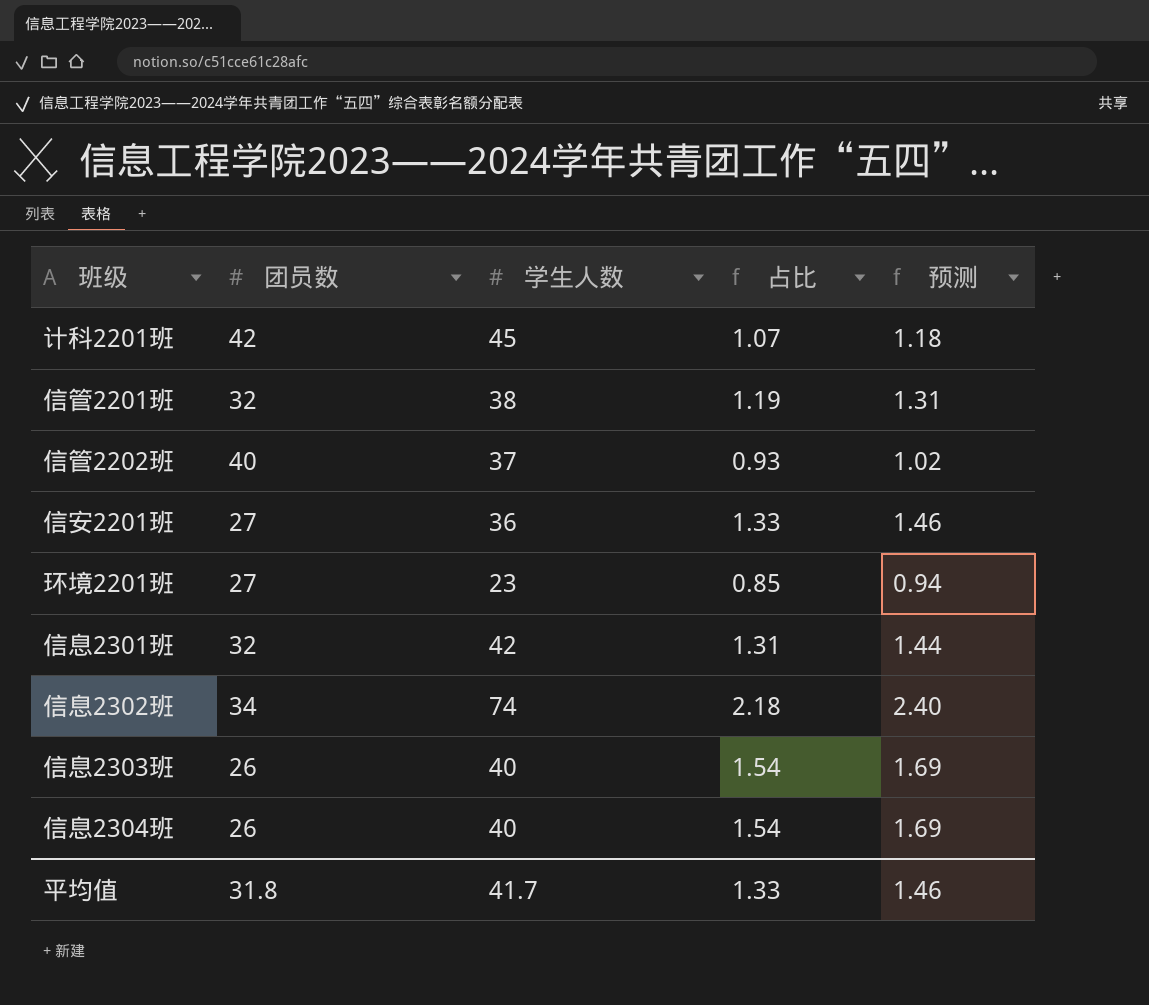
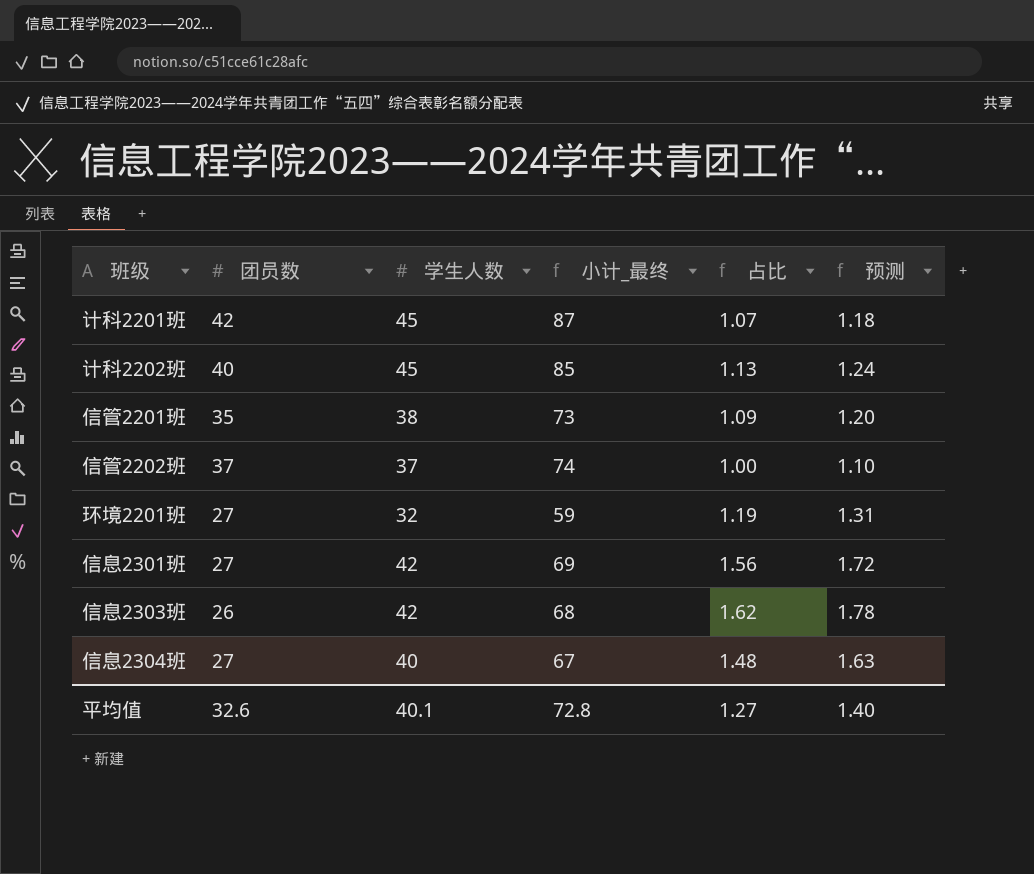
column 小计_最终 | formula: none -> [团员数] + [学生人数]
row 信安2201班: 27 | 36 | 1.33 | 1.46 -> none
row 信息2302班: 34 | 74 | 2.18 | 2.40 -> none
row 计科2202班: none -> 40 | 45 | 85 | 1.13 | 1.24
信管2201班 | 团员数: 32 -> 35
信管2201班 | 占比: 1.19 -> 1.09
信管2201班 | 预测: 1.31 -> 1.20
信管2202班 | 团员数: 40 -> 37
信管2202班 | 占比: 0.93 -> 1.00
信管2202班 | 预测: 1.02 -> 1.10
环境2201班 | 学生人数: 23 -> 32
环境2201班 | 占比: 0.85 -> 1.19
环境2201班 | 预测: 0.94 -> 1.31
信息2301班 | 团员数: 32 -> 27
信息2301班 | 占比: 1.31 -> 1.56
信息2301班 | 预测: 1.44 -> 1.72
信息2303班 | 学生人数: 40 -> 42
信息2303班 | 占比: 1.54 -> 1.62
信息2303班 | 预测: 1.69 -> 1.78
信息2304班 | 团员数: 26 -> 27
信息2304班 | 占比: 1.54 -> 1.48
信息2304班 | 预测: 1.69 -> 1.63
平均值 | 团员数: 31.8 -> 32.6
平均值 | 学生人数: 41.7 -> 40.1
平均值 | 占比: 1.33 -> 1.27
平均值 | 预测: 1.46 -> 1.40

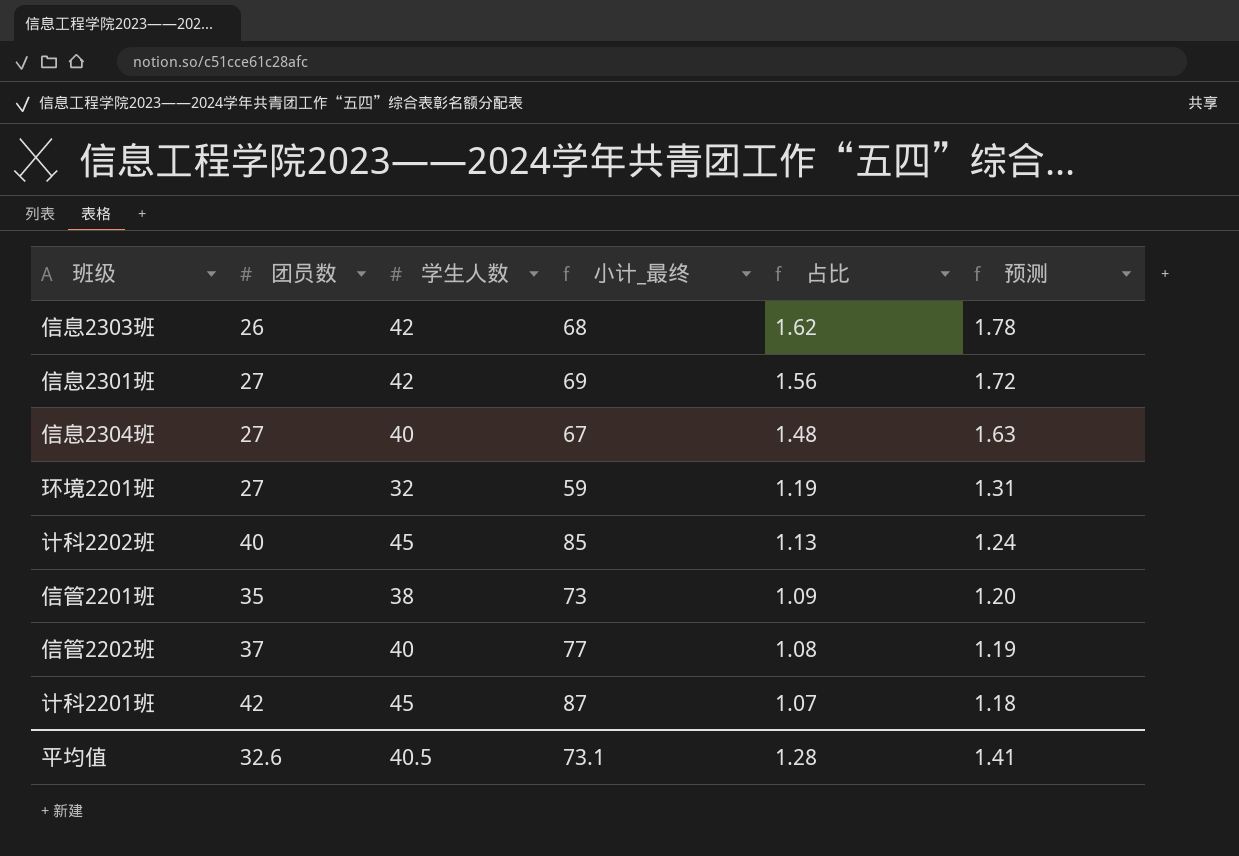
row order: none -> 占比 descending
信管2202班 | 学生人数: 37 -> 40
信管2202班 | 小计_最终: 74 -> 77
信管2202班 | 占比: 1.00 -> 1.08
信管2202班 | 预测: 1.10 -> 1.19
平均值 | 学生人数: 40.1 -> 40.5
平均值 | 小计_最终: 72.8 -> 73.1
平均值 | 占比: 1.27 -> 1.28
平均值 | 预测: 1.40 -> 1.41

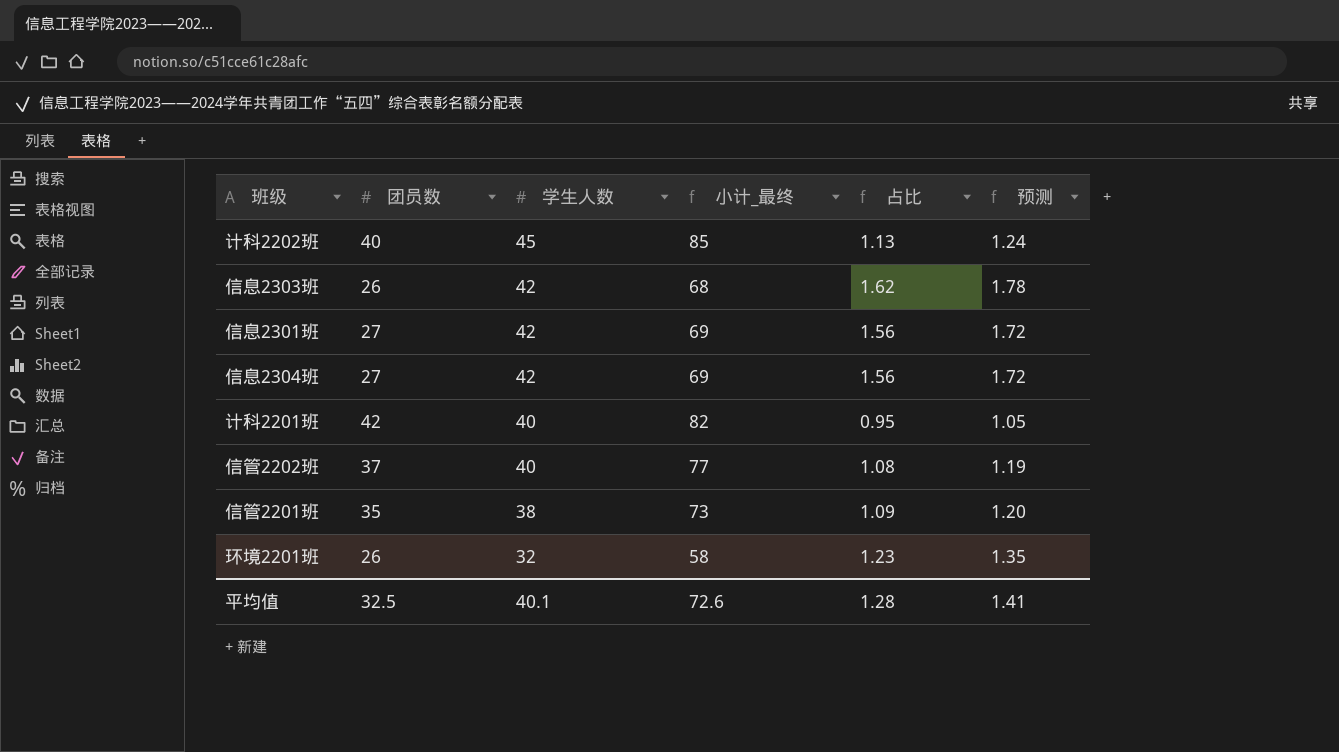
row order: 占比 descending -> 学生人数 descending
信息2304班 | 学生人数: 40 -> 42
信息2304班 | 小计_最终: 67 -> 69
信息2304班 | 占比: 1.48 -> 1.56
信息2304班 | 预测: 1.63 -> 1.72
计科2201班 | 学生人数: 45 -> 40
计科2201班 | 小计_最终: 87 -> 82
计科2201班 | 占比: 1.07 -> 0.95
计科2201班 | 预测: 1.18 -> 1.05
环境2201班 | 团员数: 27 -> 26
环境2201班 | 小计_最终: 59 -> 58
环境2201班 | 占比: 1.19 -> 1.23
环境2201班 | 预测: 1.31 -> 1.35
平均值 | 团员数: 32.6 -> 32.5
平均值 | 学生人数: 40.5 -> 40.1
平均值 | 小计_最终: 73.1 -> 72.6

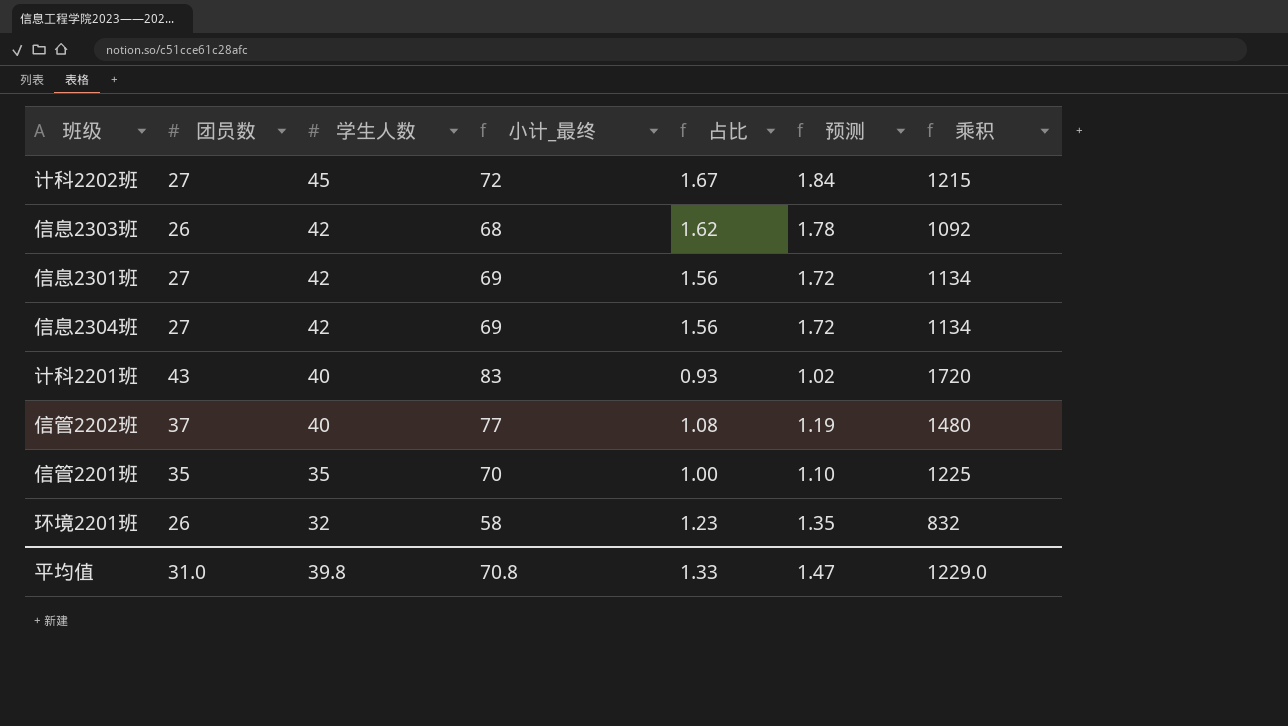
column 乘积 | formula: none -> [团员数] * [学生人数]
计科2202班 | 团员数: 40 -> 27
计科2202班 | 小计_最终: 85 -> 72
计科2202班 | 占比: 1.13 -> 1.67
计科2202班 | 预测: 1.24 -> 1.84
计科2201班 | 团员数: 42 -> 43
计科2201班 | 小计_最终: 82 -> 83
计科2201班 | 占比: 0.95 -> 0.93
计科2201班 | 预测: 1.05 -> 1.02
信管2201班 | 学生人数: 38 -> 35
信管2201班 | 小计_最终: 73 -> 70
信管2201班 | 占比: 1.09 -> 1.00
信管2201班 | 预测: 1.20 -> 1.10
平均值 | 团员数: 32.5 -> 31.0
平均值 | 学生人数: 40.1 -> 39.8
平均值 | 小计_最终: 72.6 -> 70.8
平均值 | 占比: 1.28 -> 1.33
平均值 | 预测: 1.41 -> 1.47

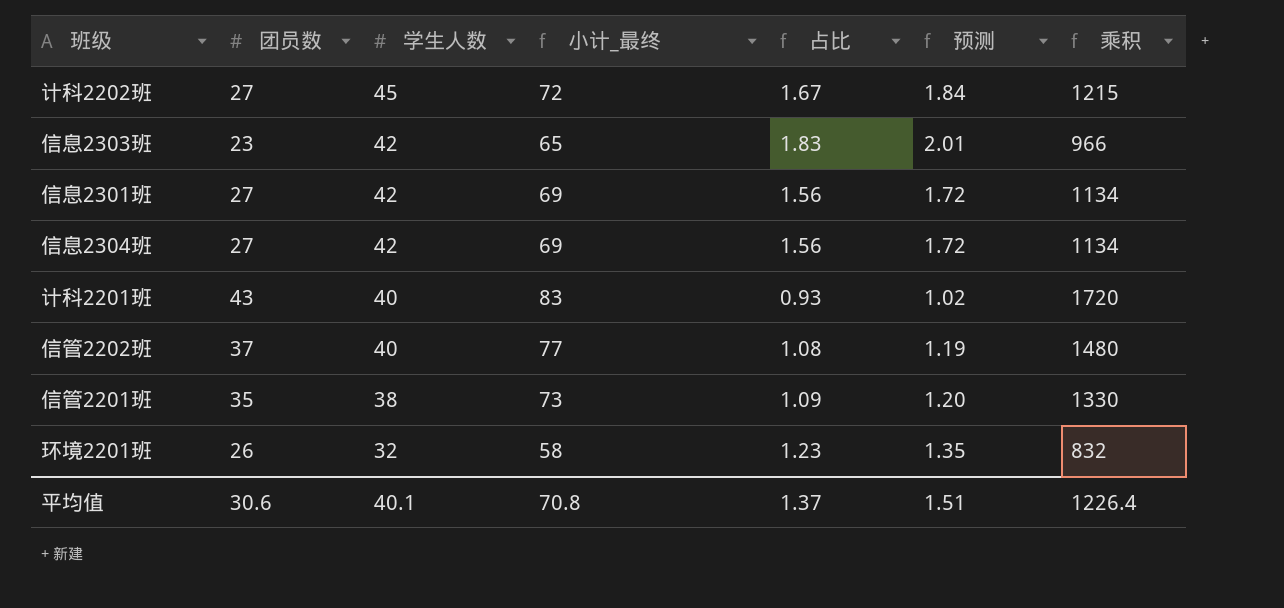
信息2303班 | 团员数: 26 -> 23
信息2303班 | 小计_最终: 68 -> 65
信息2303班 | 占比: 1.62 -> 1.83
信息2303班 | 预测: 1.78 -> 2.01
信息2303班 | 乘积: 1092 -> 966
信管2201班 | 学生人数: 35 -> 38
信管2201班 | 小计_最终: 70 -> 73
信管2201班 | 占比: 1.00 -> 1.09
信管2201班 | 预测: 1.10 -> 1.20
信管2201班 | 乘积: 1225 -> 1330
平均值 | 团员数: 31.0 -> 30.6
平均值 | 学生人数: 39.8 -> 40.1
平均值 | 占比: 1.33 -> 1.37
平均值 | 预测: 1.47 -> 1.51
平均值 | 乘积: 1229.0 -> 1226.4

